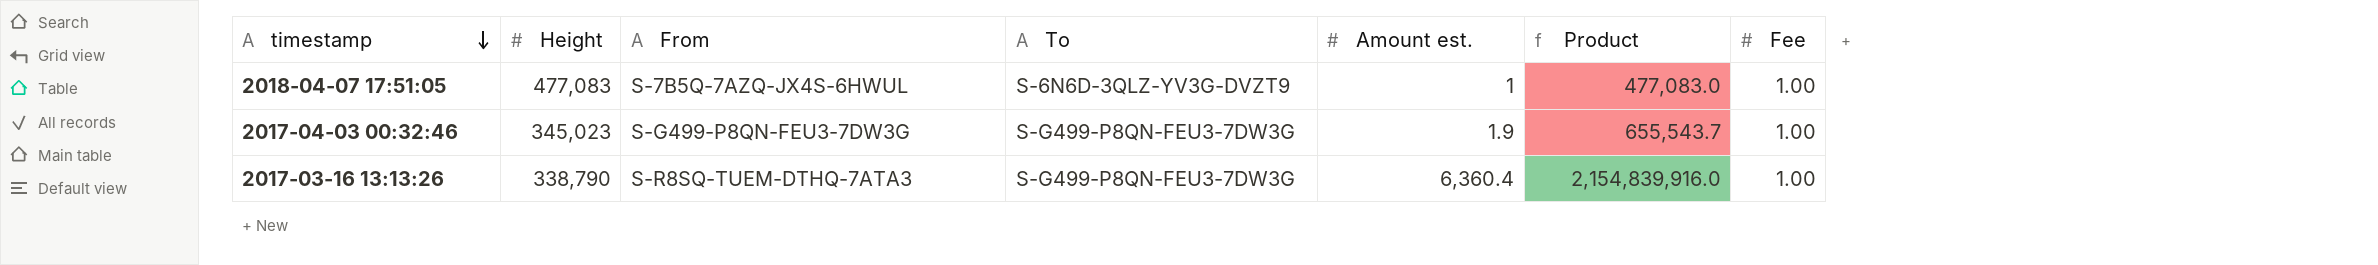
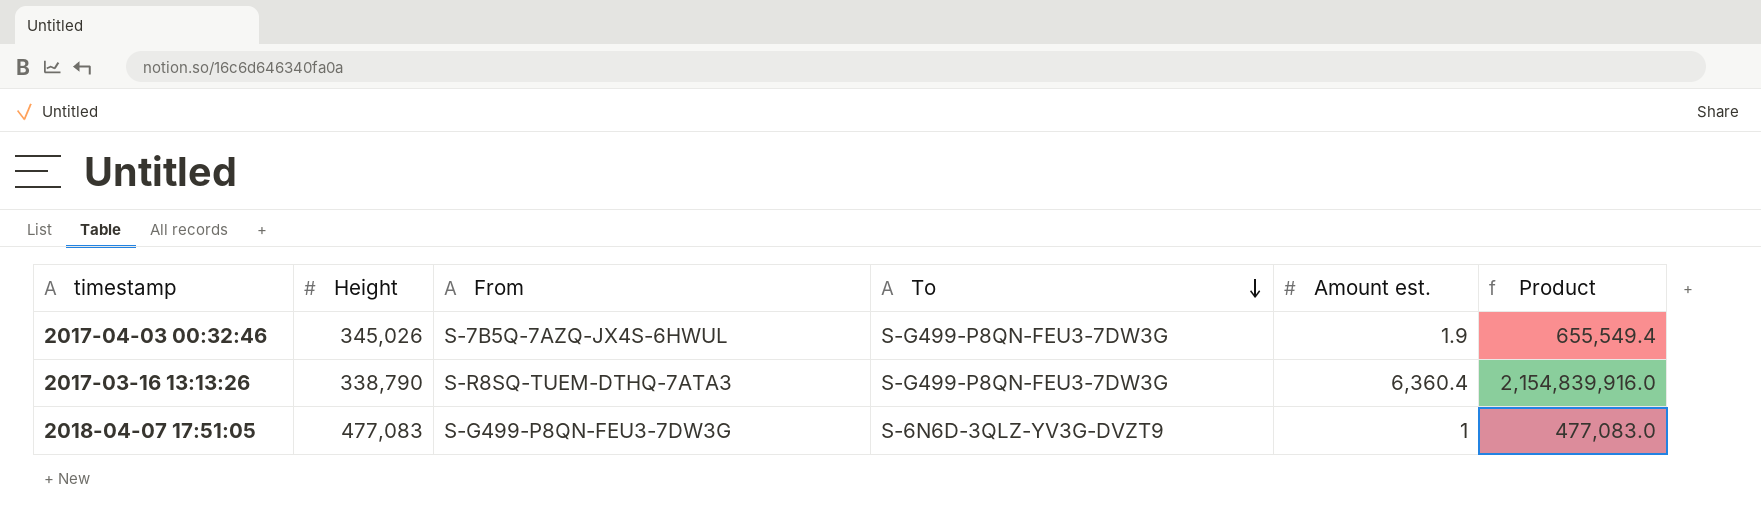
row order: timestamp descending -> To descending
column Fee | position: 7 -> none
2017-04-03 00:32:46 | Height: 345,023 -> 345,026
2017-04-03 00:32:46 | From: S-G499-P8QN-FEU3-7DW3G -> S-7B5Q-7AZQ-JX4S-6HWUL
2017-04-03 00:32:46 | Product: 655,543.7 -> 655,549.4
2018-04-07 17:51:05 | From: S-7B5Q-7AZQ-JX4S-6HWUL -> S-G499-P8QN-FEU3-7DW3G

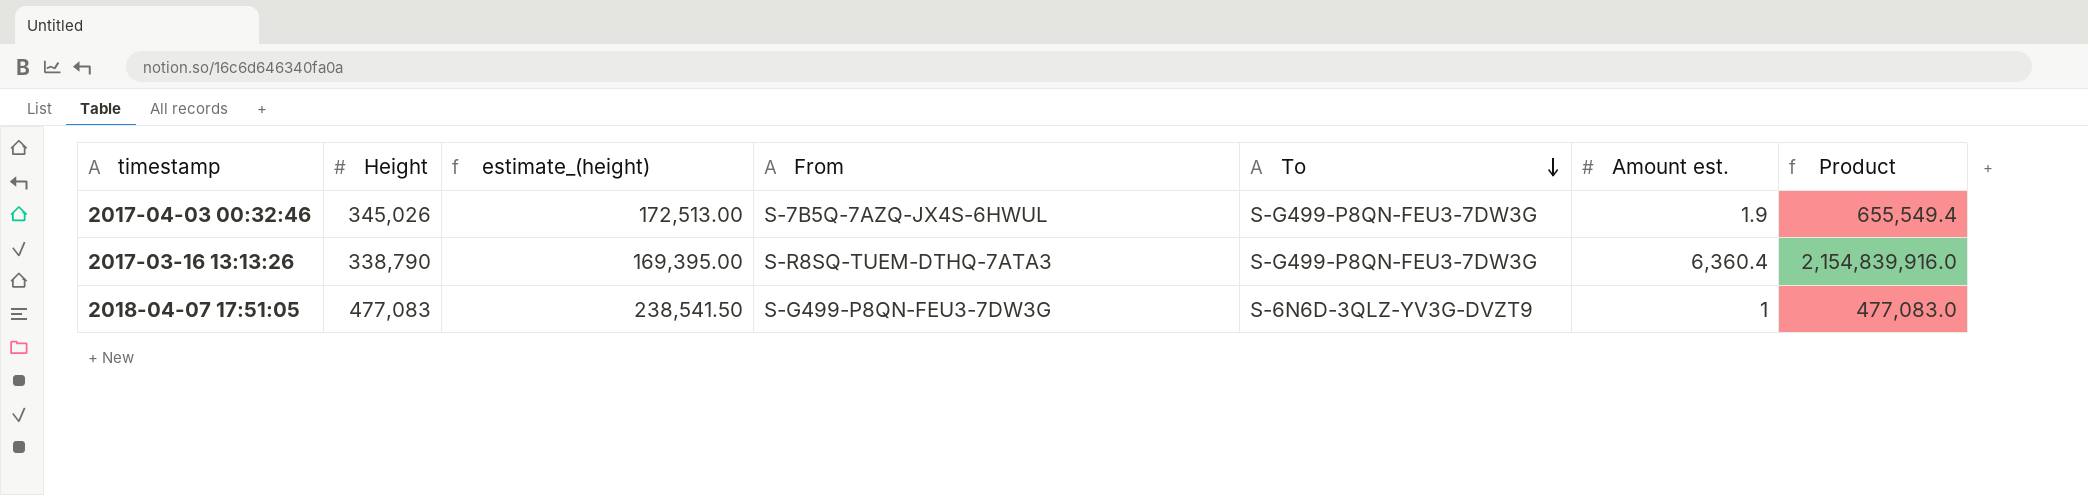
column estimate_(height) | formula: none -> [Height] * 0.5

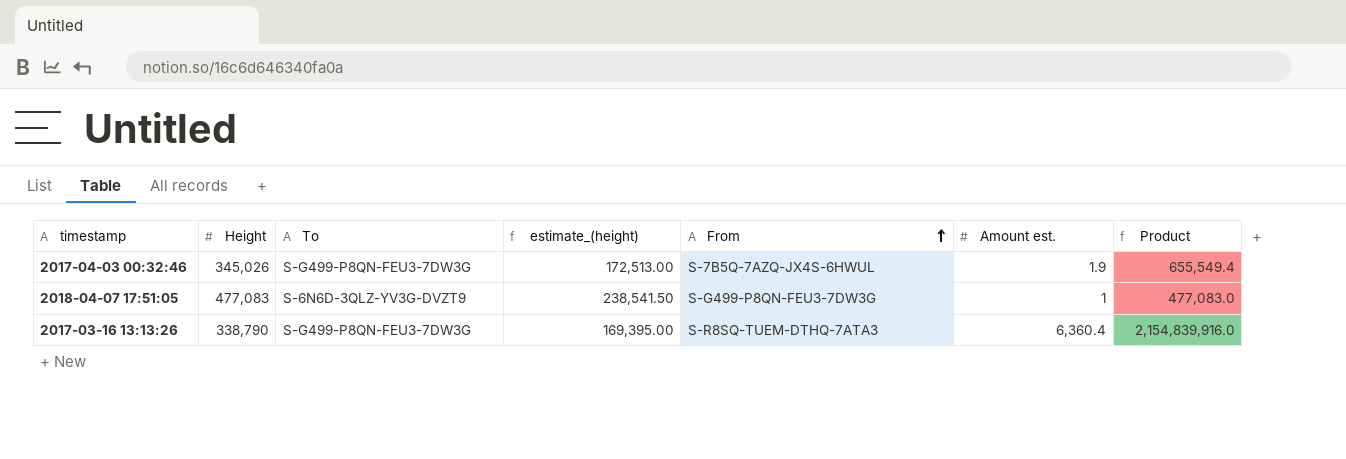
row order: To descending -> From ascending
column To | position: 5 -> 3

